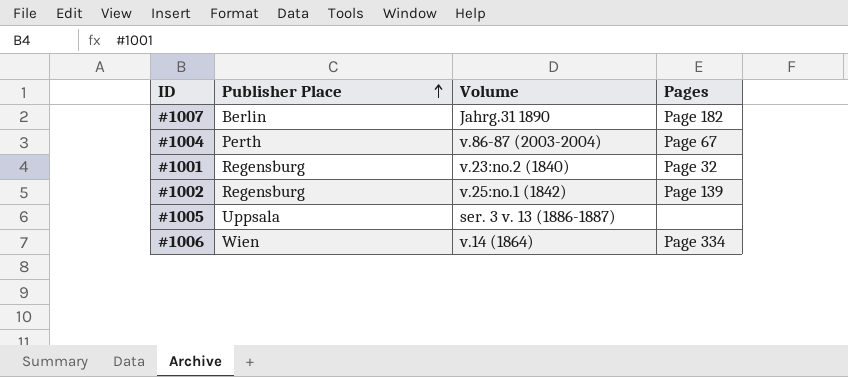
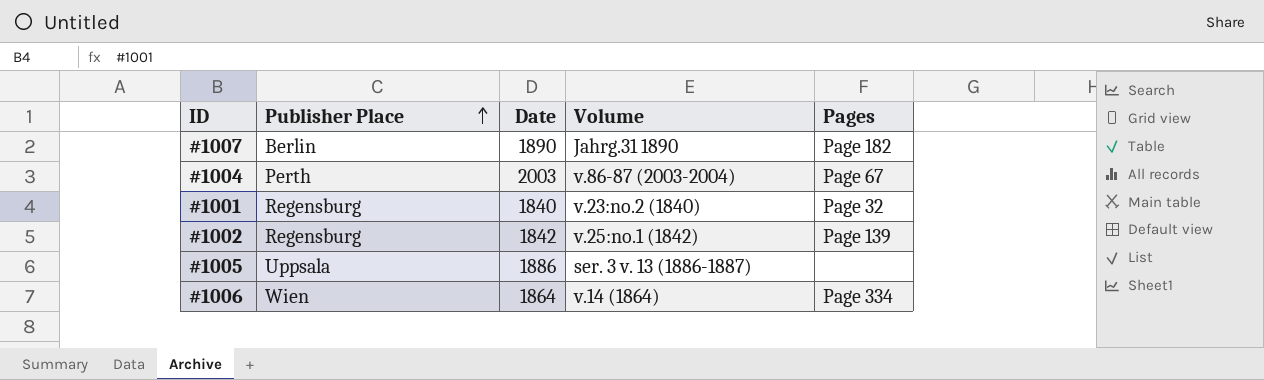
column Date | position: none -> 3

